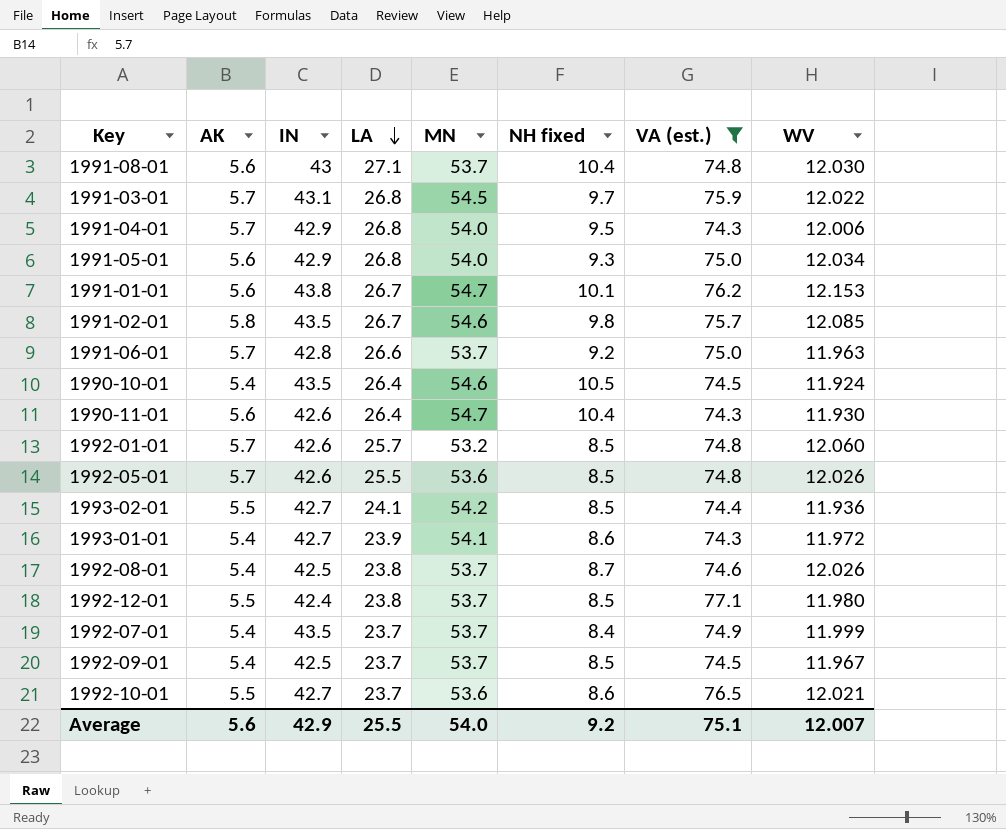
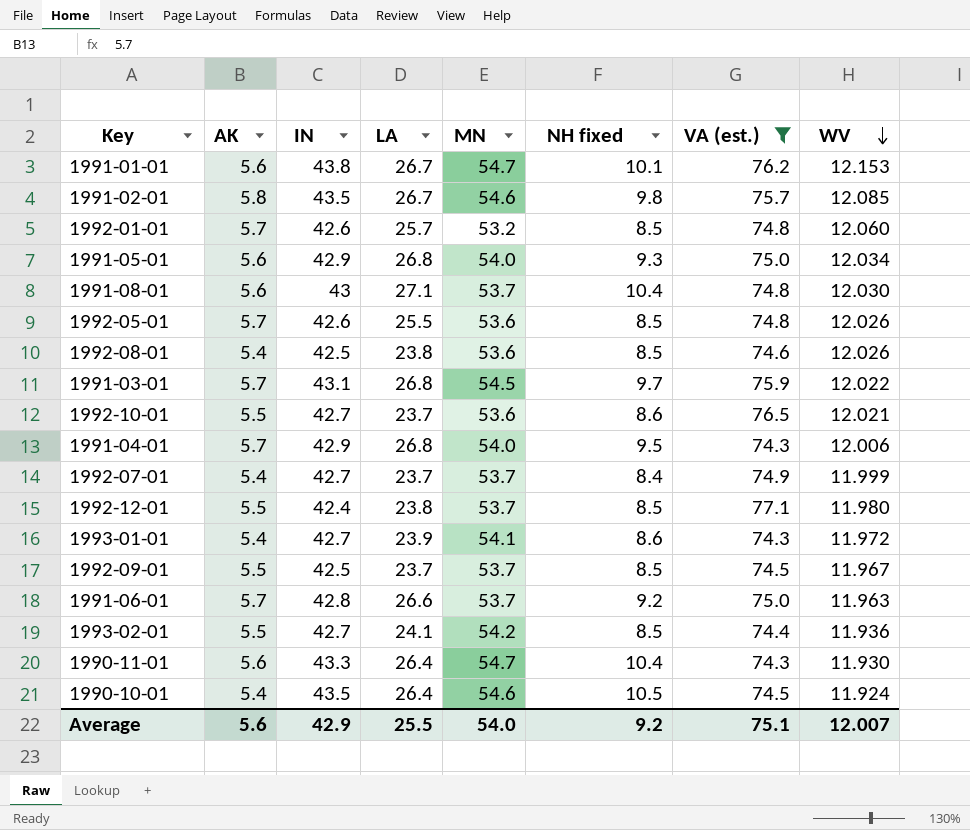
row order: LA descending -> WV descending
1992-08-01 | MN: 53.7 -> 53.6
1992-08-01 | NH fixed: 8.7 -> 8.5
1992-07-01 | IN: 43.5 -> 42.7
1992-09-01 | AK: 5.4 -> 5.5
1990-11-01 | IN: 42.6 -> 43.3

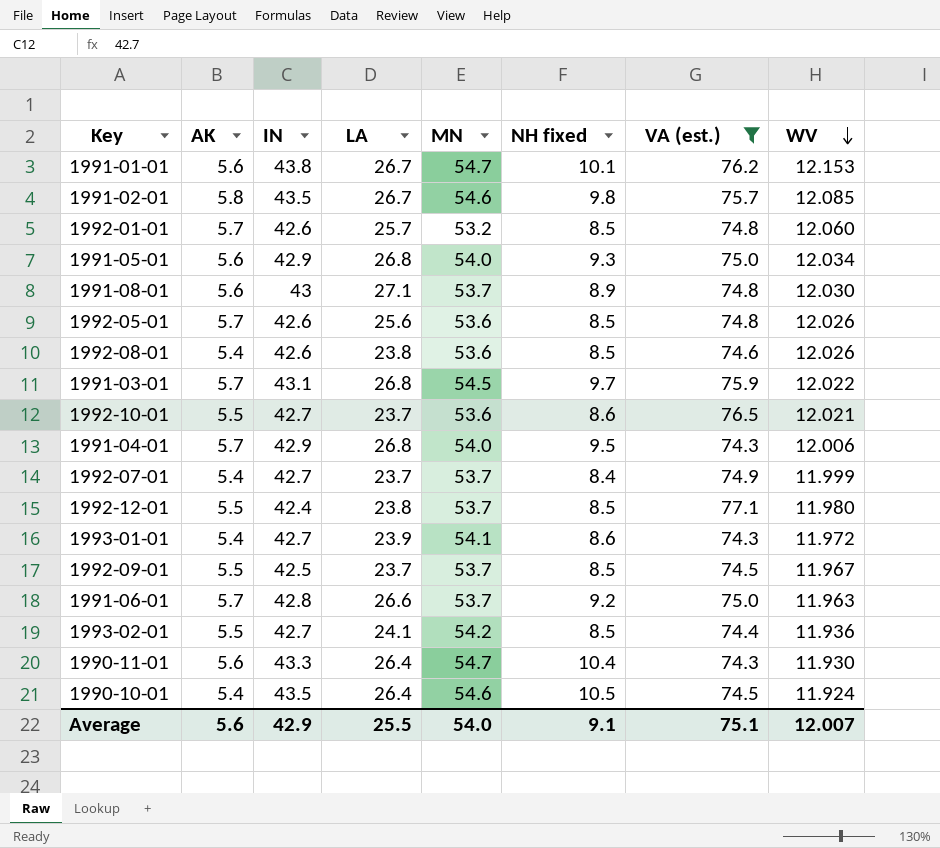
1991-08-01 | NH fixed: 10.4 -> 8.9
1992-05-01 | LA: 25.5 -> 25.6
1992-08-01 | IN: 42.5 -> 42.6
Average | NH fixed: 9.2 -> 9.1

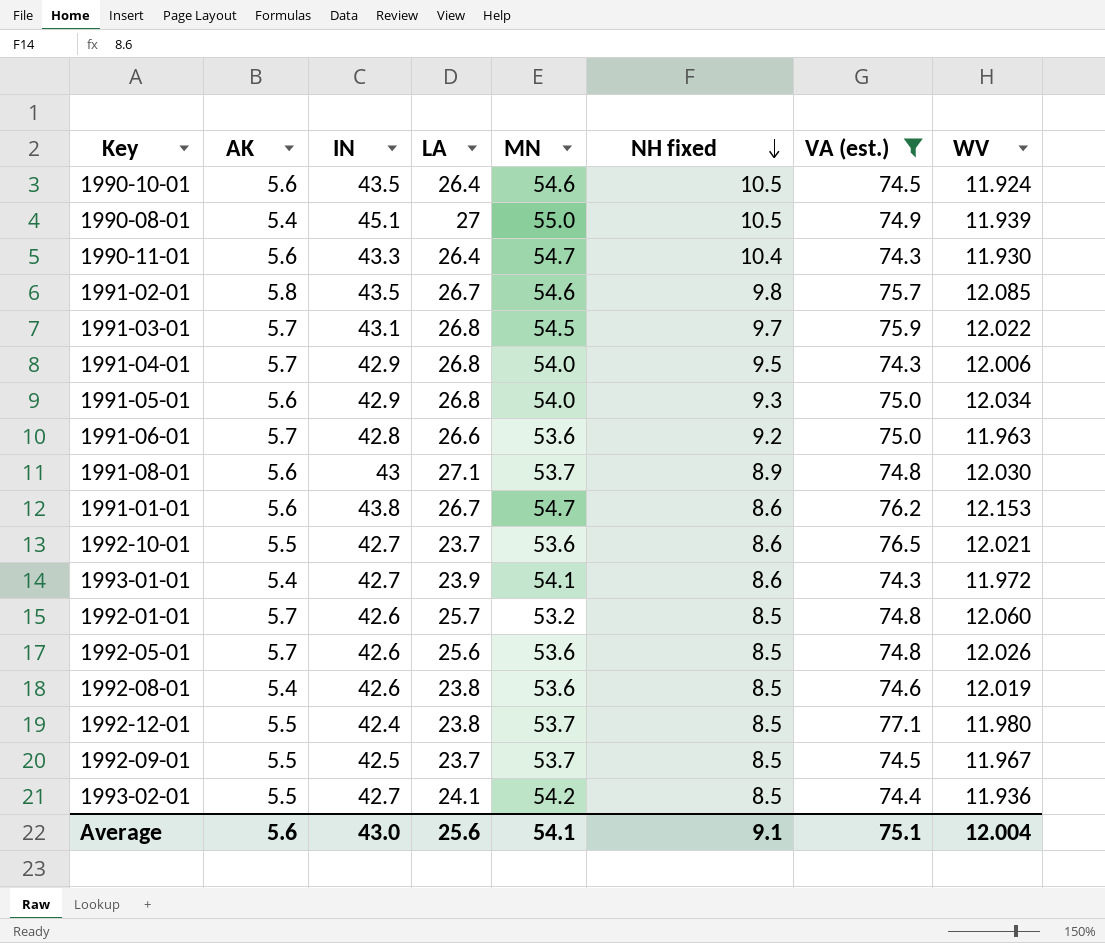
row order: WV descending -> NH fixed descending
row 1992-07-01: 5.4 | 42.7 | 23.7 | 53.7 | 8.4 | 74.9 | 11.999 -> none
1990-10-01 | AK: 5.4 -> 5.6
row 1990-08-01: none -> 5.4 | 45.1 | 27 | 55.0 | 10.5 | 74.9 | 11.939
1991-06-01 | MN: 53.7 -> 53.6
1991-01-01 | NH fixed: 10.1 -> 8.6
1992-08-01 | WV: 12.026 -> 12.019
Average | IN: 42.9 -> 43.0
Average | LA: 25.5 -> 25.6
Average | MN: 54.0 -> 54.1
Average | WV: 12.007 -> 12.004

